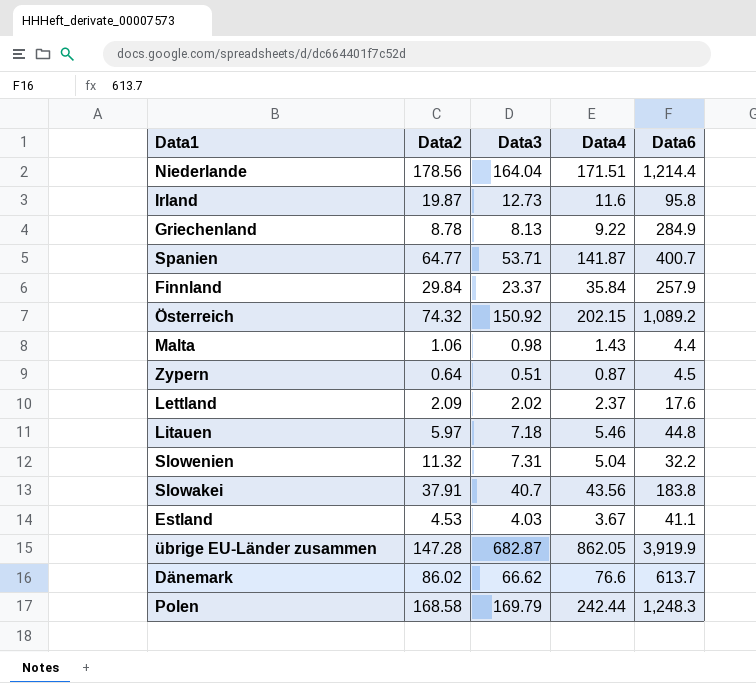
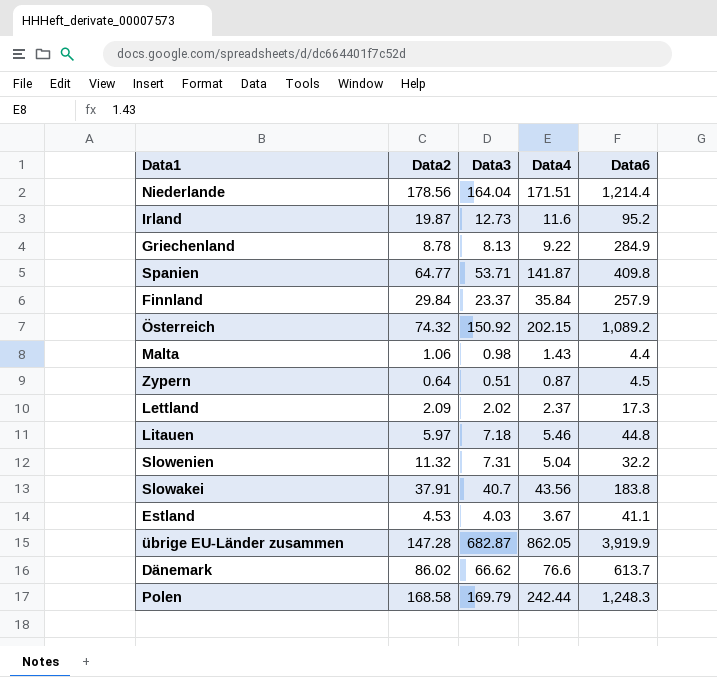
Irland | Data6: 95.8 -> 95.2
Spanien | Data6: 400.7 -> 409.8
Lettland | Data6: 17.6 -> 17.3

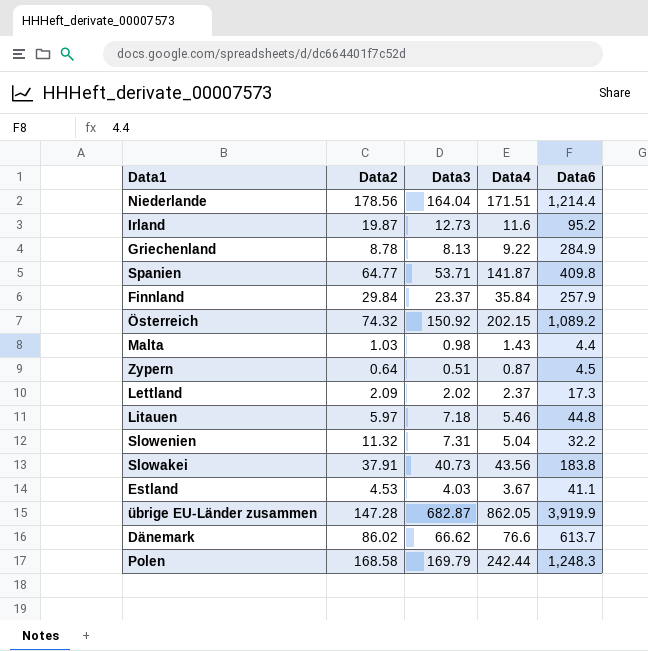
Malta | Data2: 1.06 -> 1.03
Slowakei | Data3: 40.7 -> 40.73

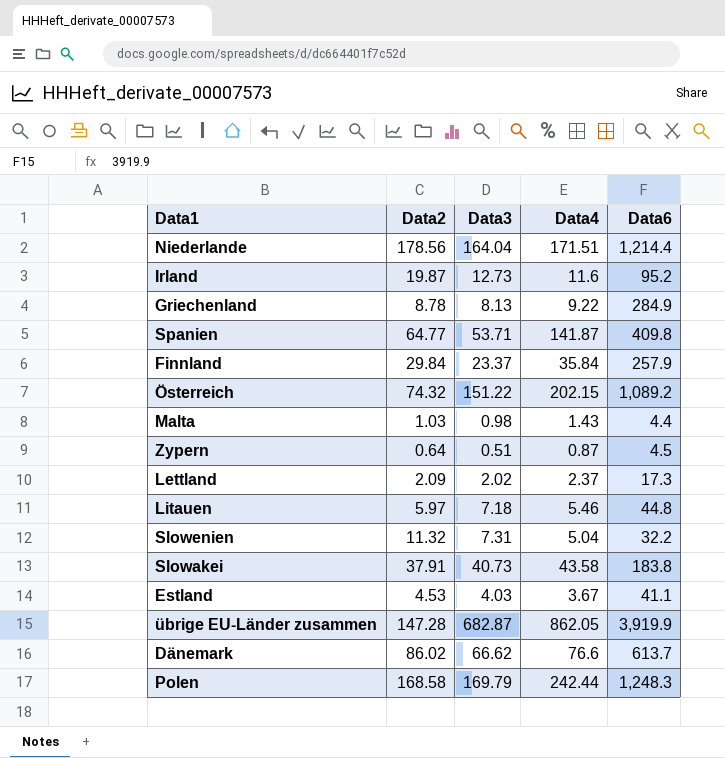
Österreich | Data3: 150.92 -> 151.22
Slowakei | Data4: 43.56 -> 43.58

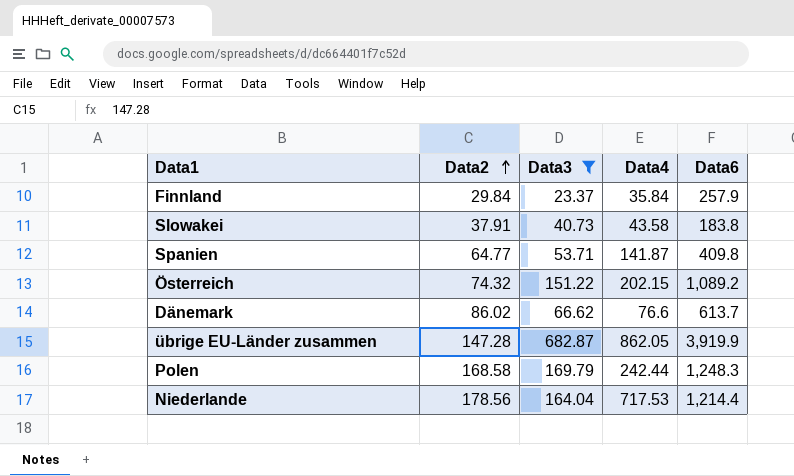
filter: none -> Data3 >= 23.37
row order: none -> Data2 ascending
Niederlande | Data4: 171.51 -> 717.53

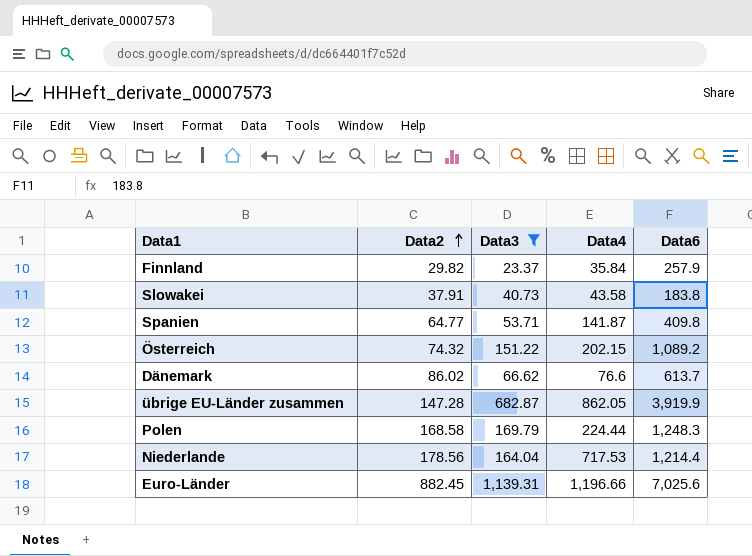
Finnland | Data2: 29.84 -> 29.82
Polen | Data4: 242.44 -> 224.44
row Euro-Länder: none -> 882.45 | 1,139.31 | 1,196.66 | 7,025.6

